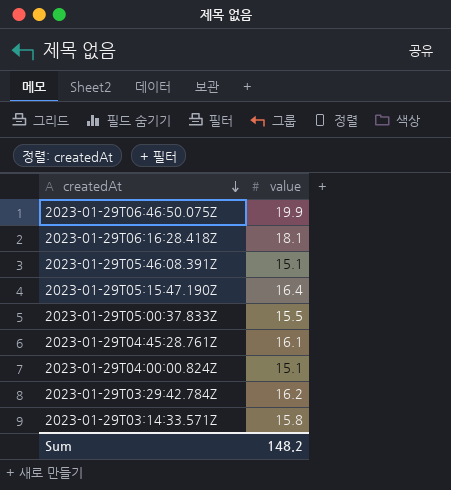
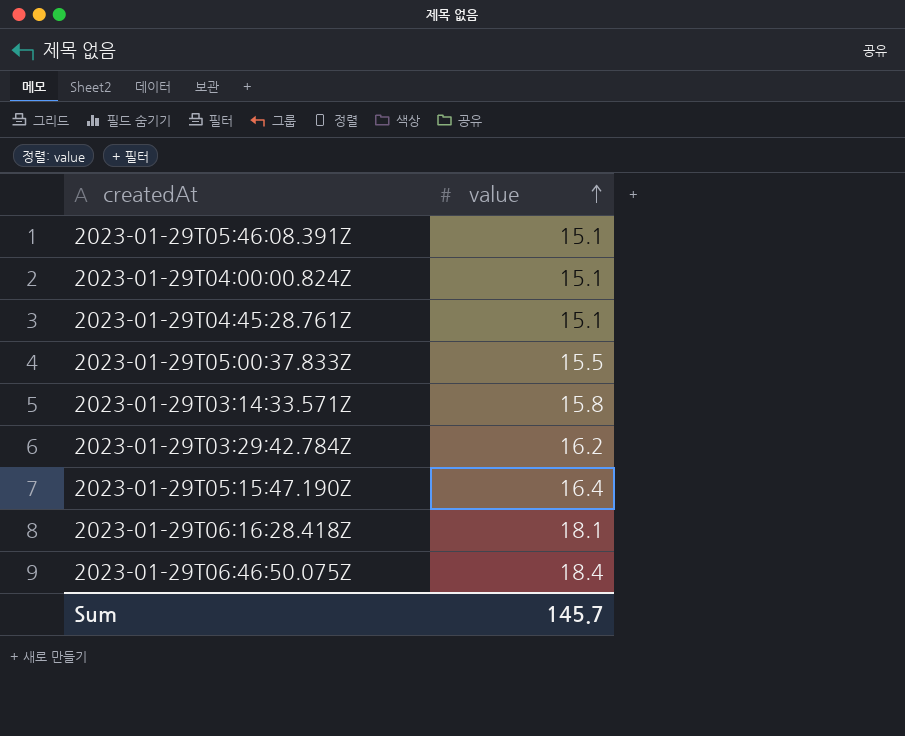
row order: createdAt descending -> value ascending
2023-01-29T04:45:28.761Z | value: 16.1 -> 15.1
2023-01-29T06:46:50.075Z | value: 19.9 -> 18.4
Sum | value: 148.2 -> 145.7

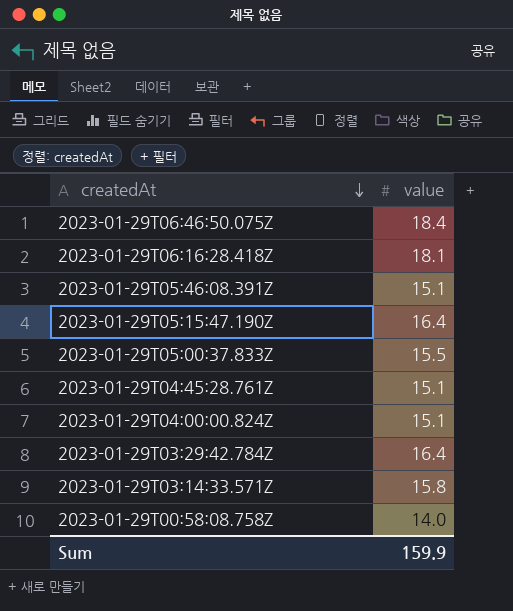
row order: value ascending -> createdAt descending
2023-01-29T03:29:42.784Z | value: 16.2 -> 16.4
row 2023-01-29T00:58:08.758Z: none -> 14.0
Sum | value: 145.7 -> 159.9

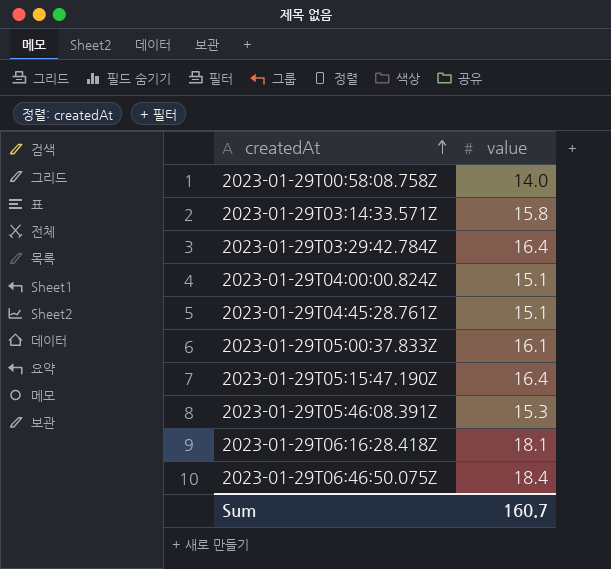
row order: createdAt descending -> createdAt ascending
2023-01-29T05:00:37.833Z | value: 15.5 -> 16.1
2023-01-29T05:46:08.391Z | value: 15.1 -> 15.3
Sum | value: 159.9 -> 160.7

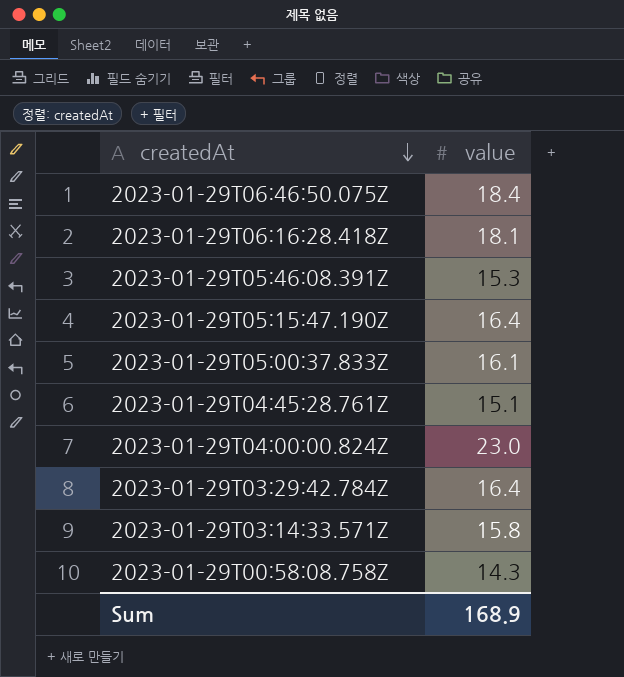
row order: createdAt ascending -> createdAt descending
2023-01-29T04:00:00.824Z | value: 15.1 -> 23.0
2023-01-29T00:58:08.758Z | value: 14.0 -> 14.3
Sum | value: 160.7 -> 168.9

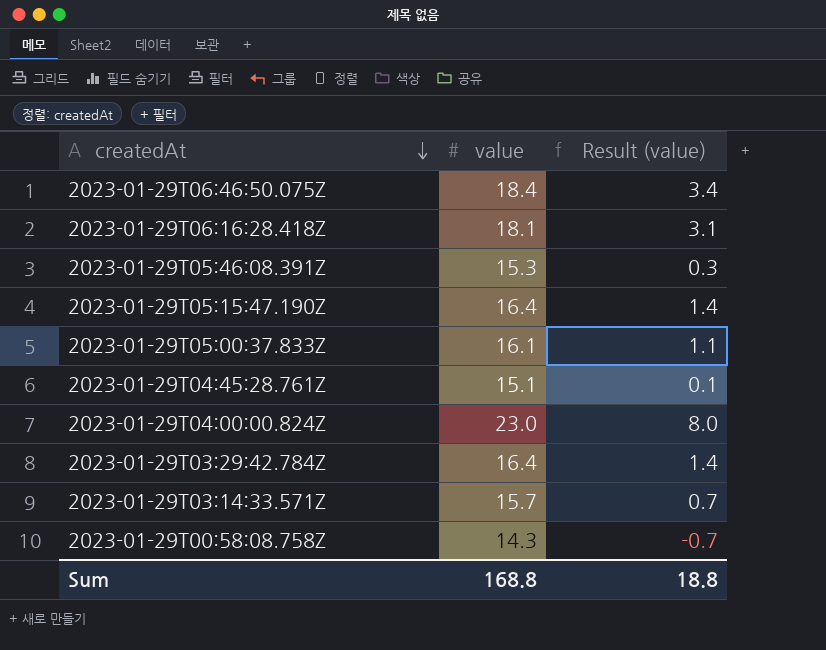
column Result (value) | formula: none -> [value] - 15
2023-01-29T03:14:33.571Z | value: 15.8 -> 15.7
Sum | value: 168.9 -> 168.8

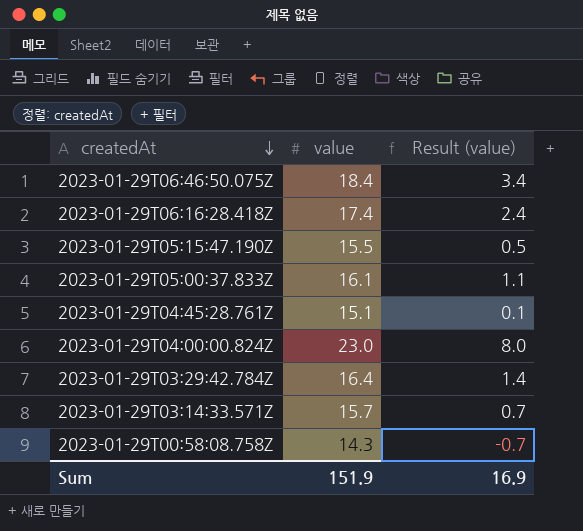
row 2023-01-29T05:46:08.391Z: 15.3 | 0.3 -> none
2023-01-29T06:16:28.418Z | value: 18.1 -> 17.4
2023-01-29T06:16:28.418Z | Result (value): 3.1 -> 2.4
2023-01-29T05:15:47.190Z | value: 16.4 -> 15.5
2023-01-29T05:15:47.190Z | Result (value): 1.4 -> 0.5
Sum | value: 168.8 -> 151.9
Sum | Result (value): 18.8 -> 16.9

